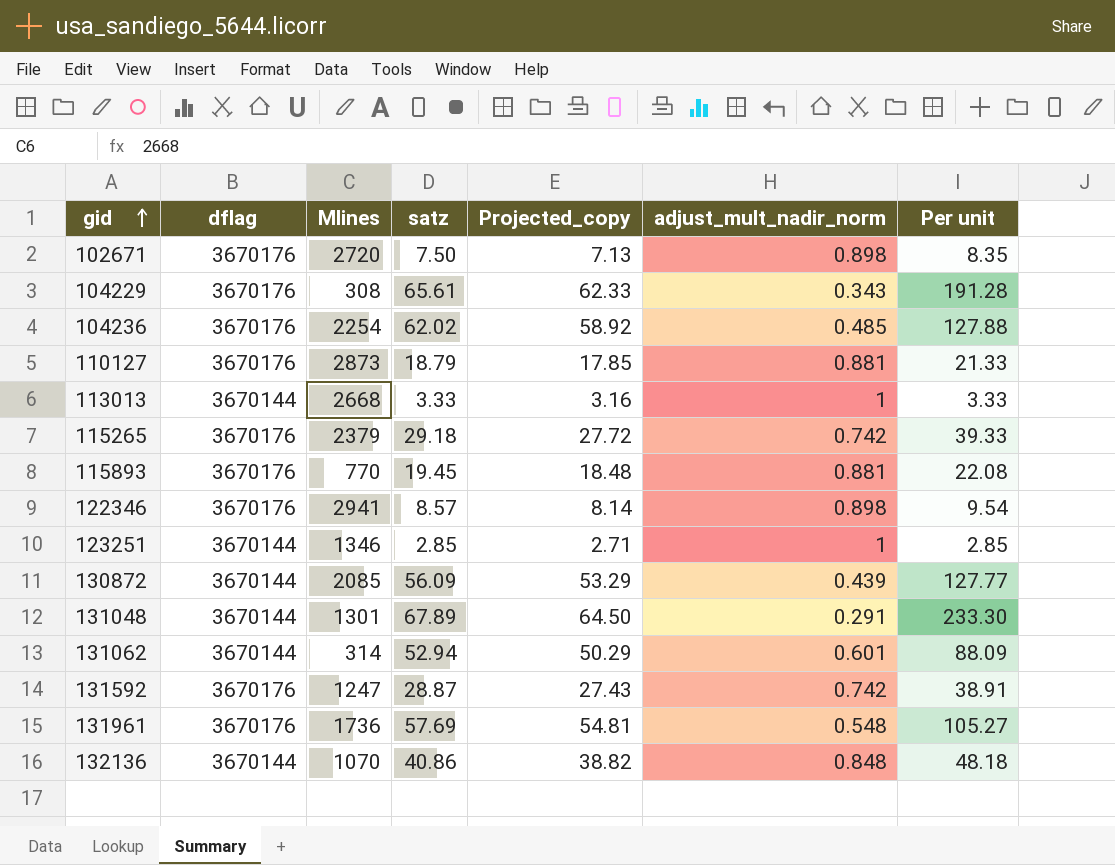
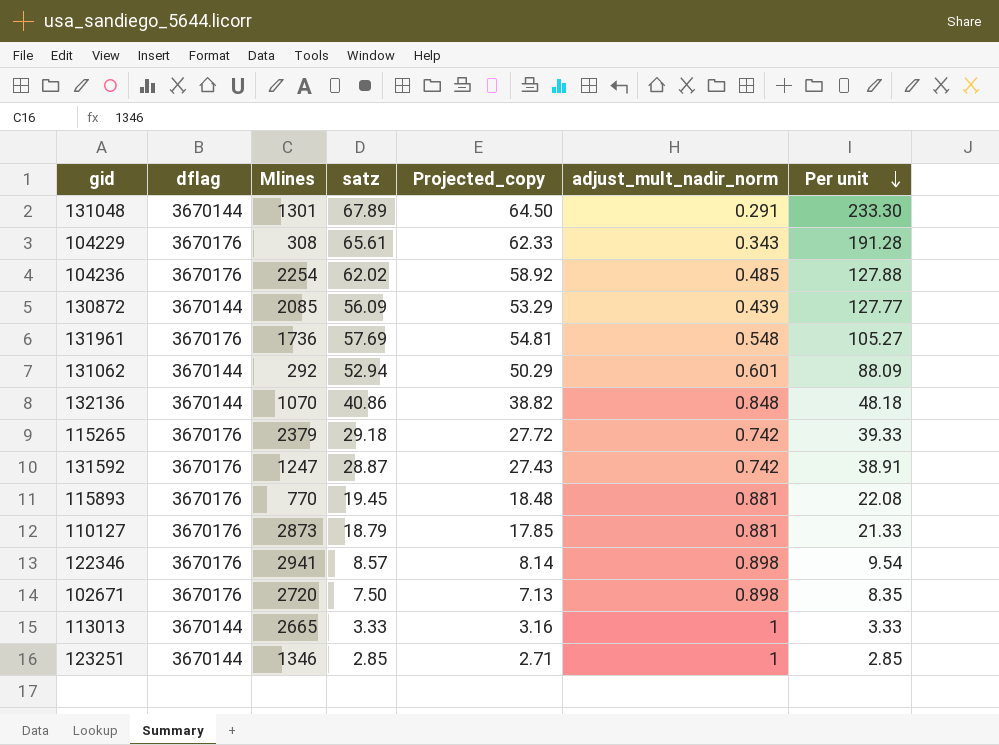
row order: gid ascending -> Per unit descending
131062 | Mlines: 314 -> 292
113013 | Mlines: 2668 -> 2665

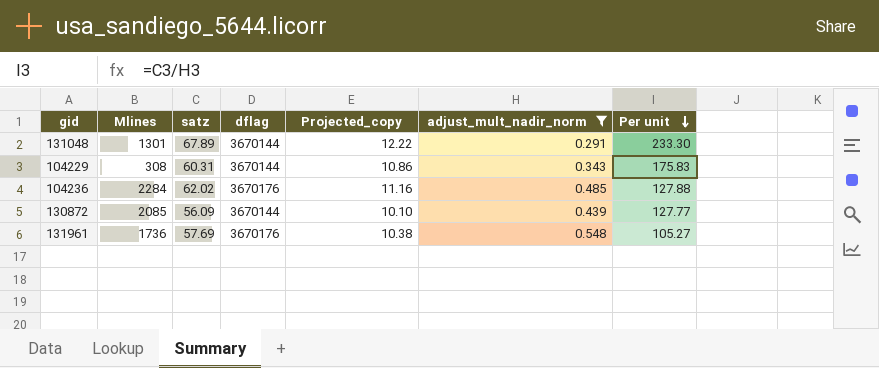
filter: none -> adjust_mult_nadir_norm <= 0.548
column dflag | position: 2 -> 4
column Projected_copy | formula: [satz] * 0.95 -> [satz] * 0.18
104229 | satz: 65.61 -> 60.31
104229 | dflag: 3670176 -> 3670144
104229 | Per unit: 191.28 -> 175.83
104236 | Mlines: 2254 -> 2284

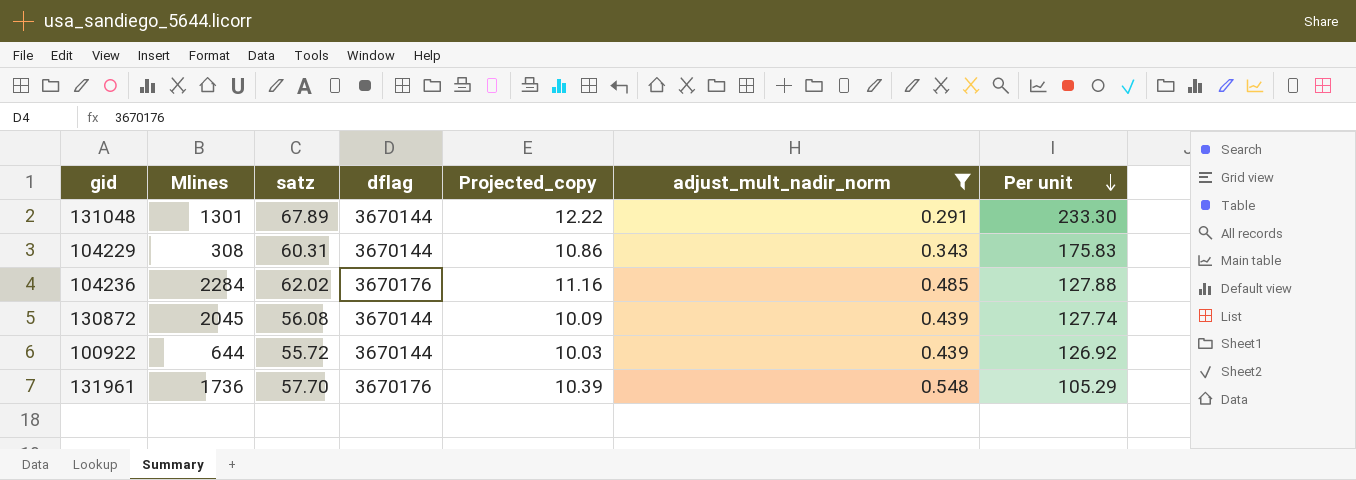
130872 | Mlines: 2085 -> 2045
130872 | satz: 56.09 -> 56.08
130872 | Projected_copy: 10.10 -> 10.09
130872 | Per unit: 127.77 -> 127.74
row 100922: none -> 644 | 55.72 | 3670144 | 10.03 | 0.439 | 126.92
131961 | satz: 57.69 -> 57.70
131961 | Projected_copy: 10.38 -> 10.39
131961 | Per unit: 105.27 -> 105.29

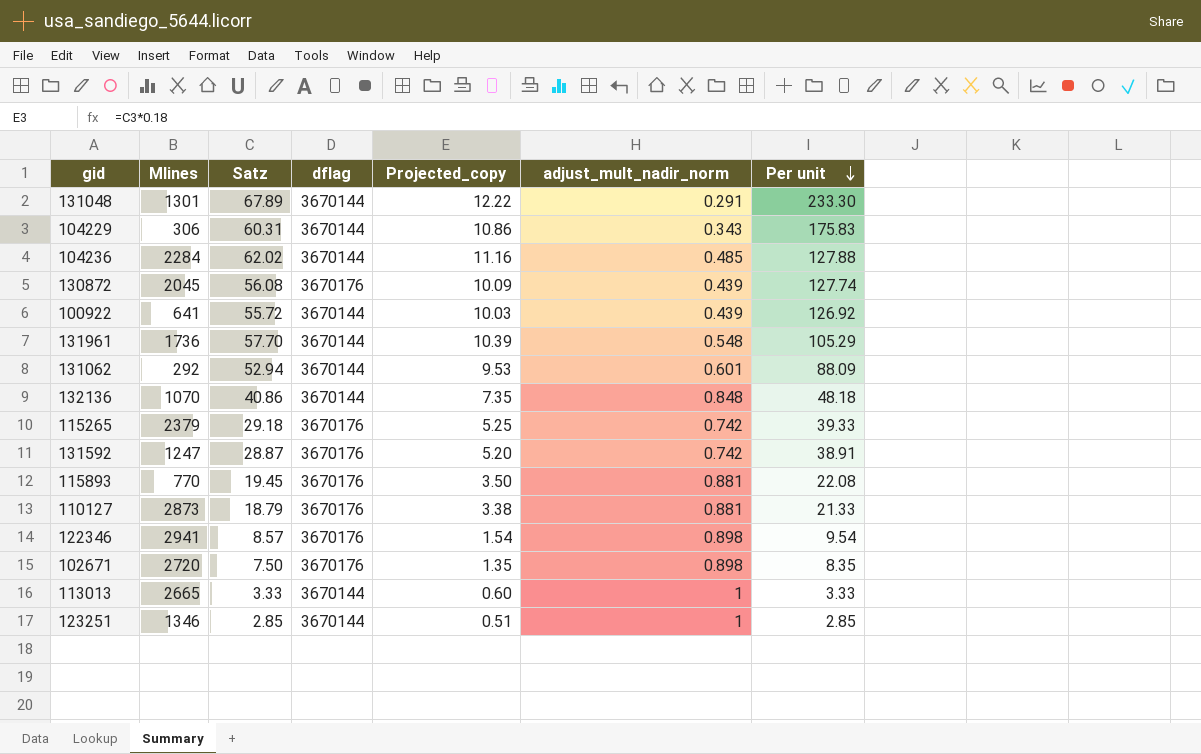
filter: adjust_mult_nadir_norm <= 0.548 -> none
column name: satz -> Satz
104229 | Mlines: 308 -> 306
104236 | dflag: 3670176 -> 3670144
130872 | dflag: 3670144 -> 3670176
100922 | Mlines: 644 -> 641
131961 | dflag: 3670176 -> 3670144

